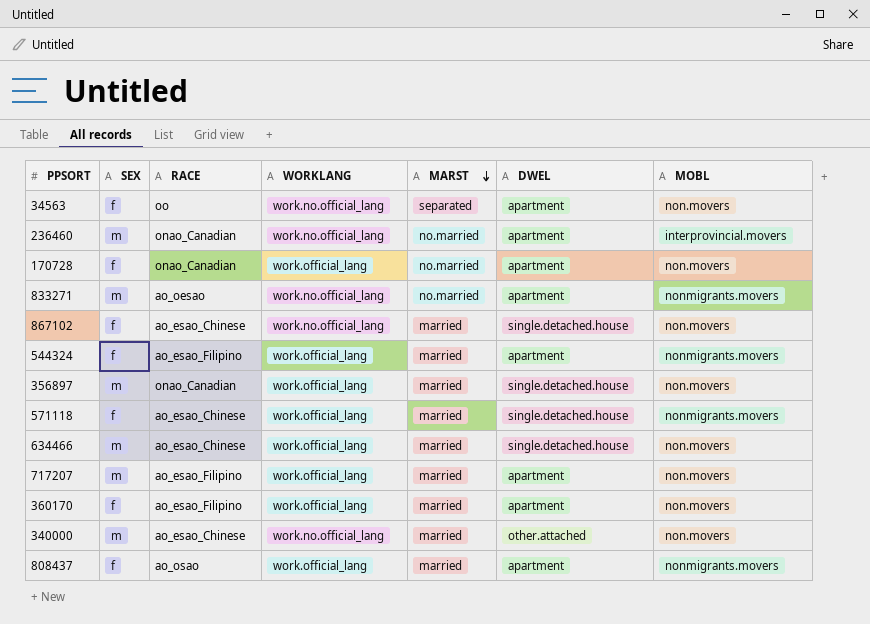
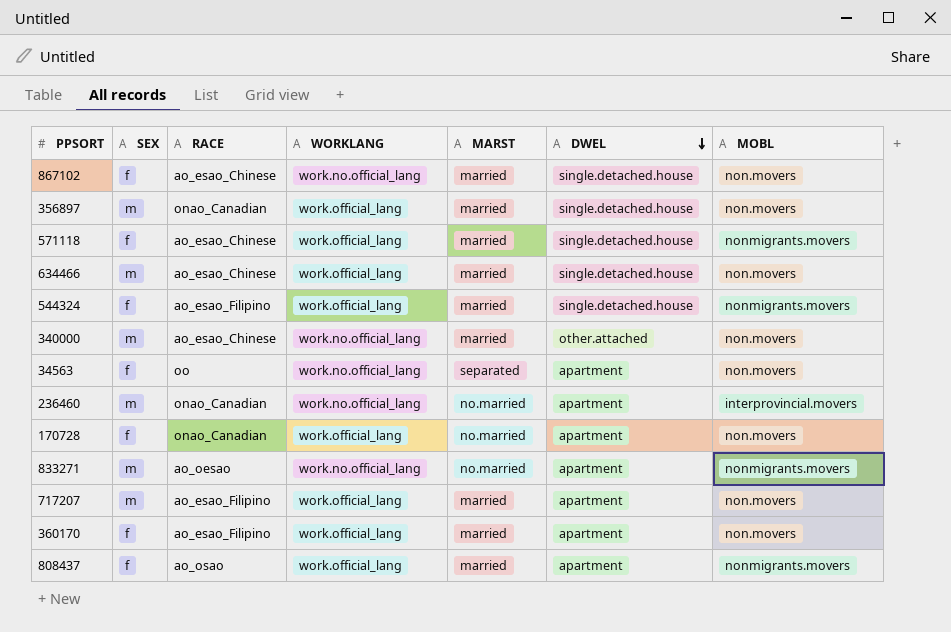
row order: MARST descending -> DWEL descending
544324 | DWEL: apartment -> single.detached.house

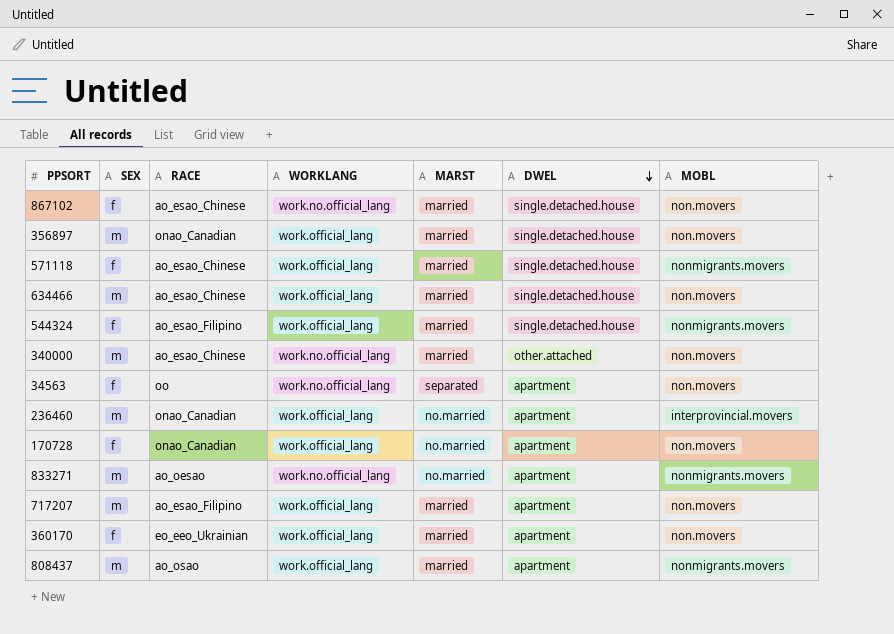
236460 | WORKLANG: work.no.official_lang -> work.official_lang
360170 | RACE: ao_esao_Filipino -> eo_eeo_Ukrainian
808437 | SEX: f -> m

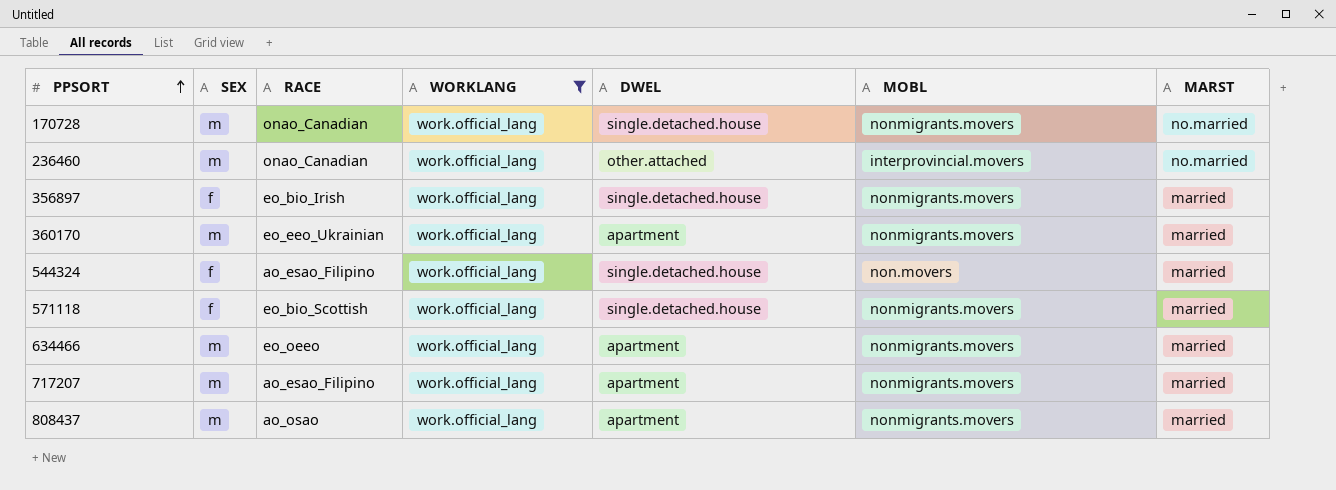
filter: none -> WORKLANG = work.official_lang
row order: DWEL descending -> PPSORT ascending
column MARST | position: 5 -> 7
170728 | SEX: f -> m
170728 | DWEL: apartment -> single.detached.house
170728 | MOBL: non.movers -> nonmigrants.movers
236460 | DWEL: apartment -> other.attached
356897 | SEX: m -> f
356897 | RACE: onao_Canadian -> eo_bio_Irish
356897 | MOBL: non.movers -> nonmigrants.movers
360170 | SEX: f -> m
360170 | MOBL: non.movers -> nonmigrants.movers
544324 | MOBL: nonmigrants.movers -> non.movers
571118 | RACE: ao_esao_Chinese -> eo_bio_Scottish
634466 | RACE: ao_esao_Chinese -> eo_oeeo
634466 | DWEL: single.detached.house -> apartment
634466 | MOBL: non.movers -> nonmigrants.movers
717207 | MOBL: non.movers -> nonmigrants.movers

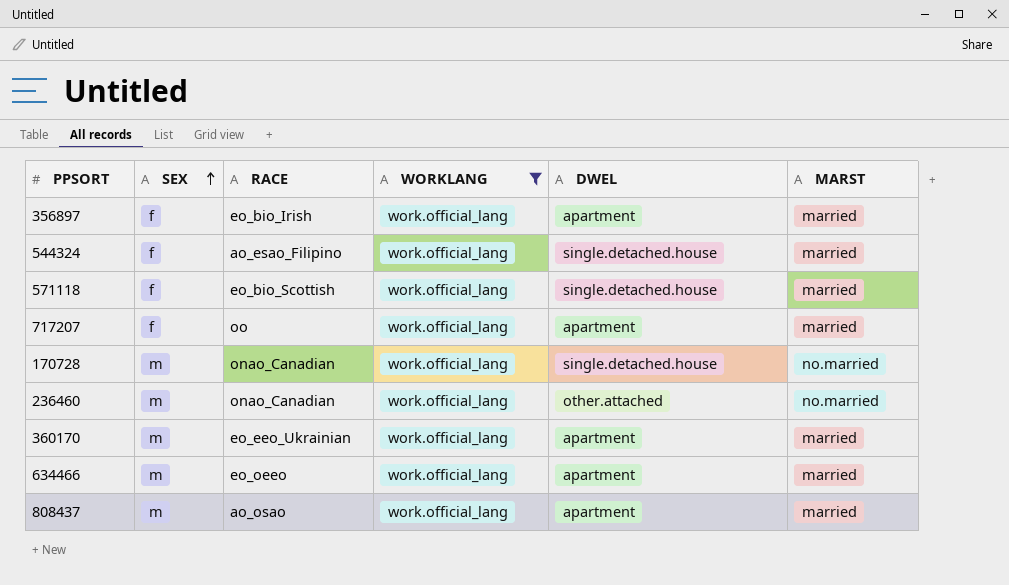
row order: PPSORT ascending -> SEX ascending
column MOBL | position: 6 -> none
356897 | DWEL: single.detached.house -> apartment
717207 | SEX: m -> f
717207 | RACE: ao_esao_Filipino -> oo

